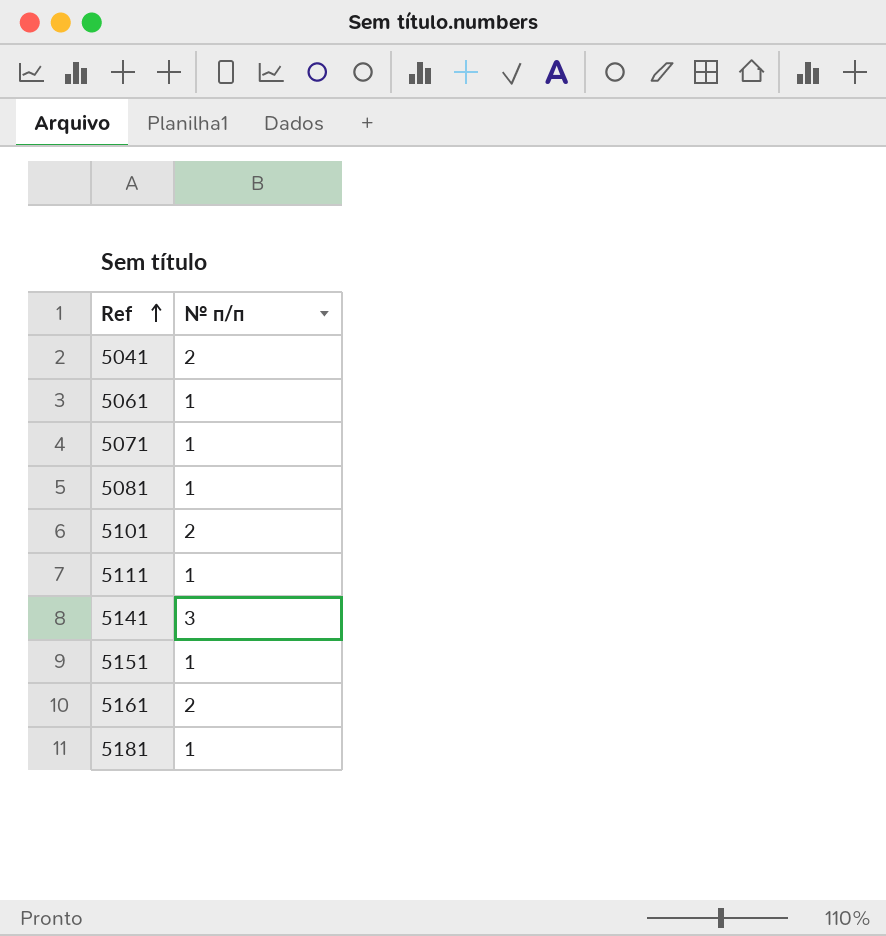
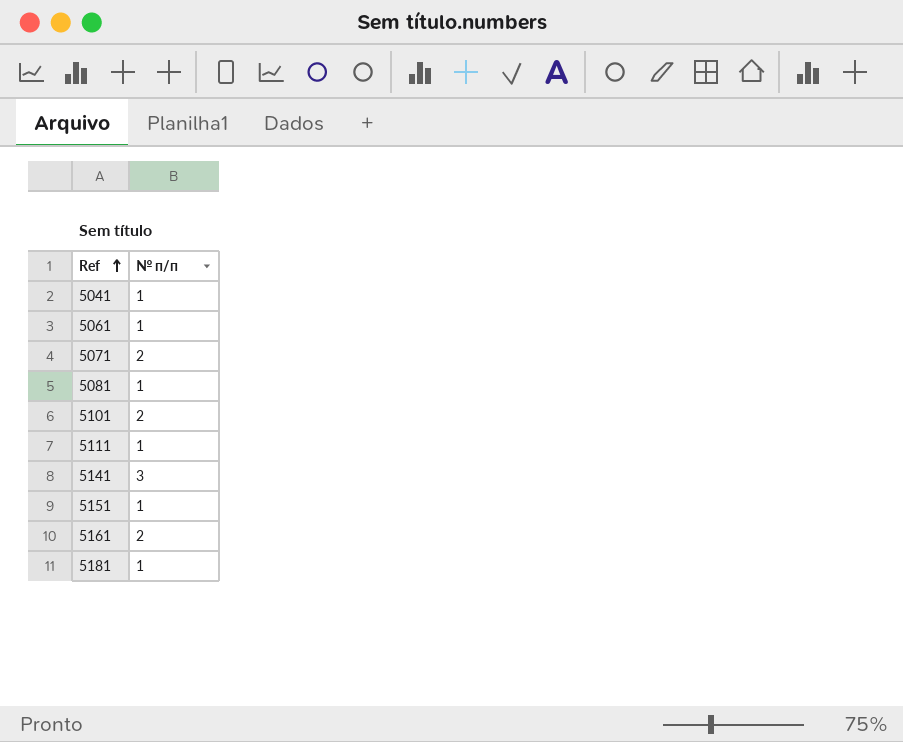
5041 | № п/п: 2 -> 1
5071 | № п/п: 1 -> 2

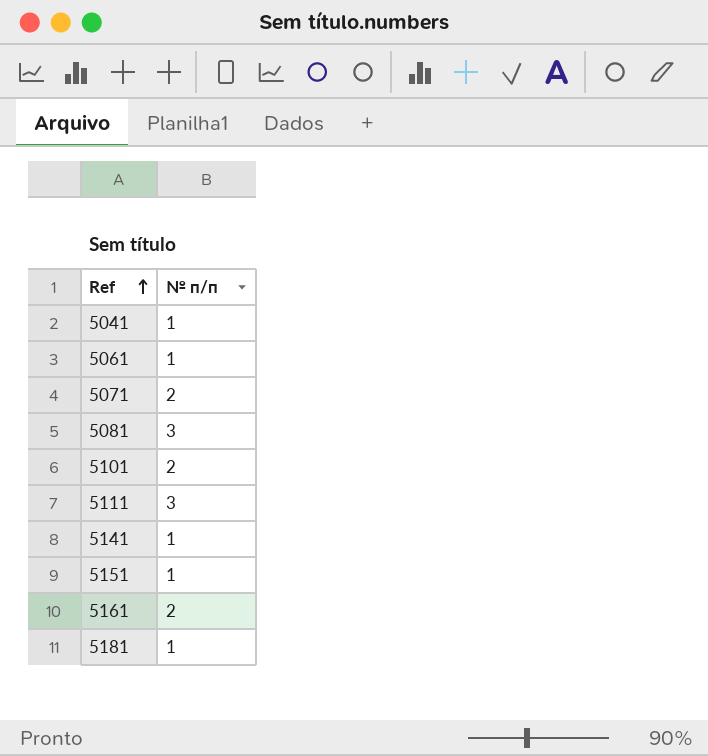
5081 | № п/п: 1 -> 3
5111 | № п/п: 1 -> 3
5141 | № п/п: 3 -> 1

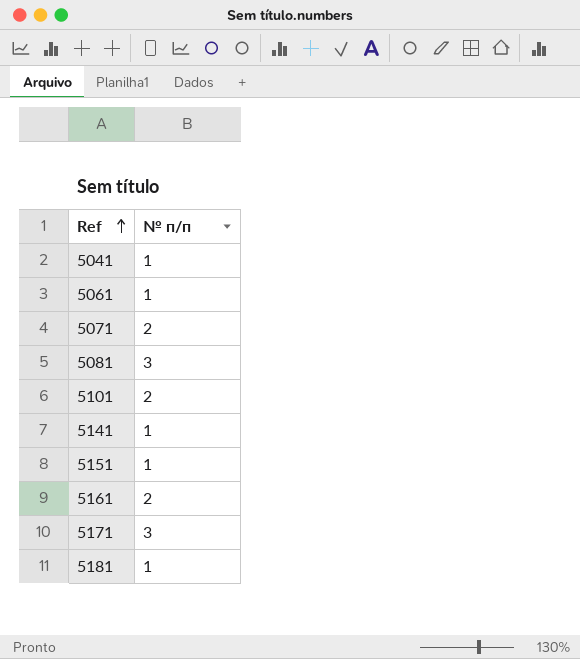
row 5111: 3 -> none
row 5171: none -> 3

